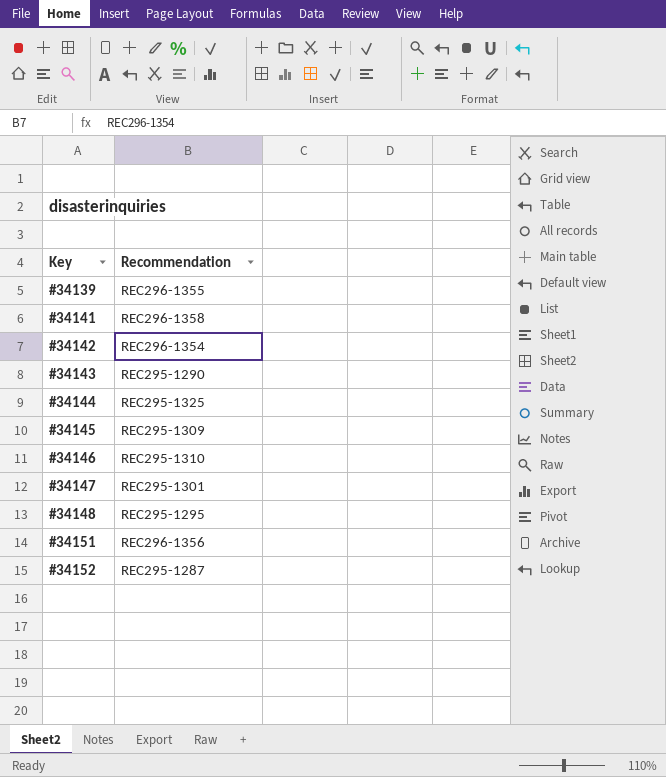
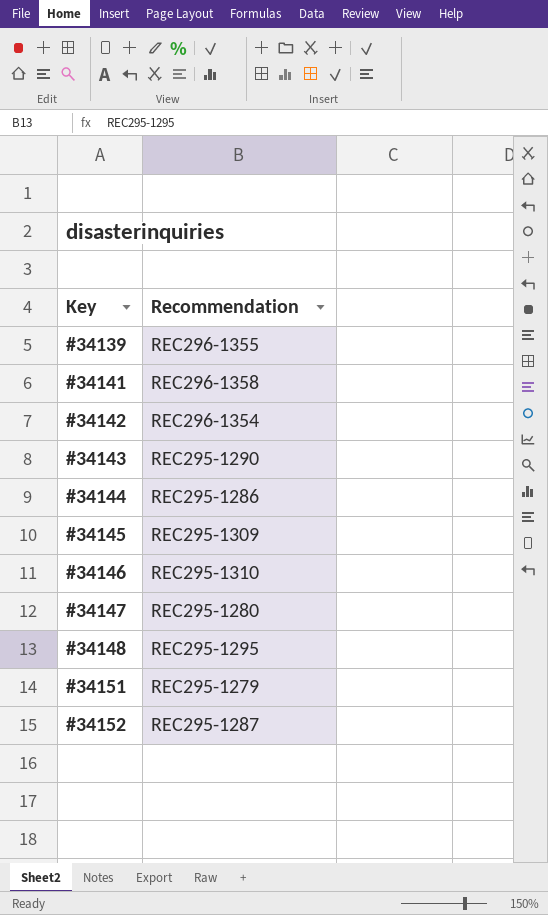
#34144 | Recommendation: REC295-1325 -> REC295-1286
#34147 | Recommendation: REC295-1301 -> REC295-1280
#34151 | Recommendation: REC296-1356 -> REC295-1279

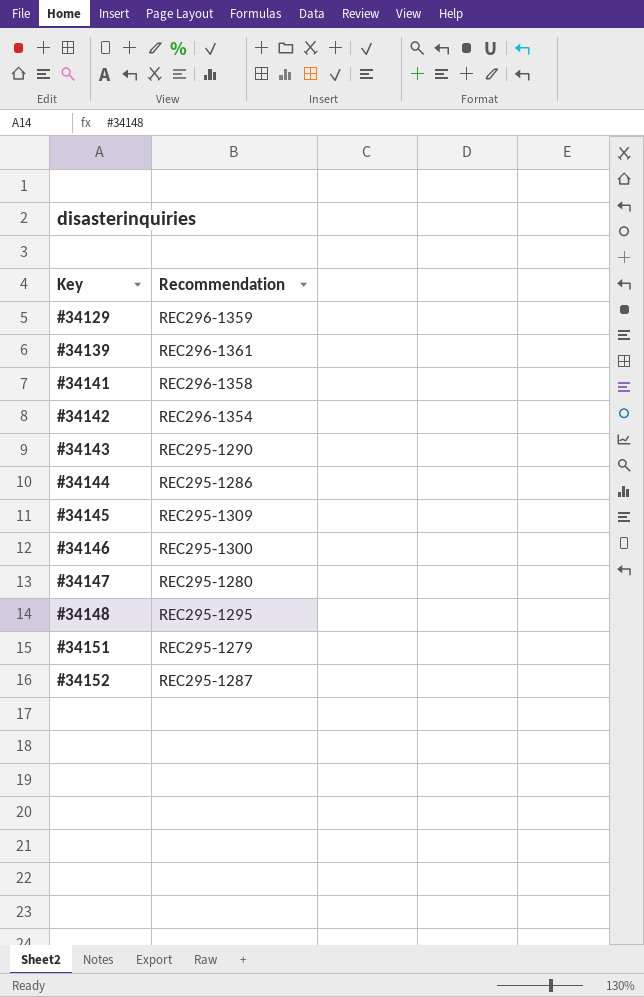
row #34129: none -> REC296-1359
#34139 | Recommendation: REC296-1355 -> REC296-1361
#34146 | Recommendation: REC295-1310 -> REC295-1300

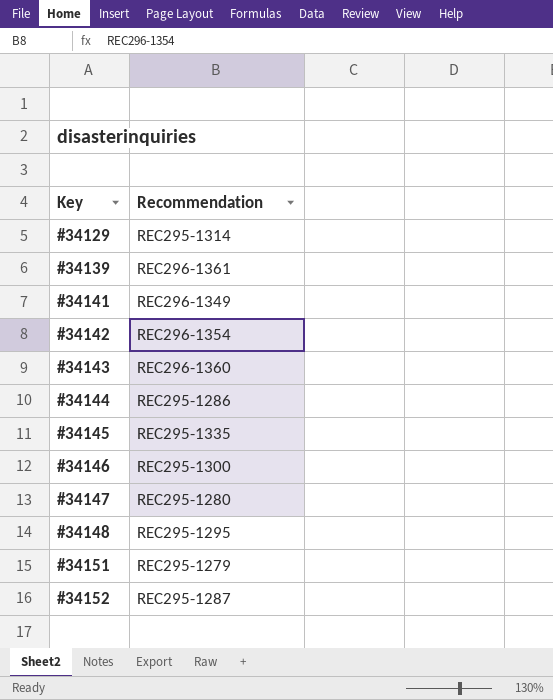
#34129 | Recommendation: REC296-1359 -> REC295-1314
#34141 | Recommendation: REC296-1358 -> REC296-1349
#34143 | Recommendation: REC295-1290 -> REC296-1360
#34145 | Recommendation: REC295-1309 -> REC295-1335

